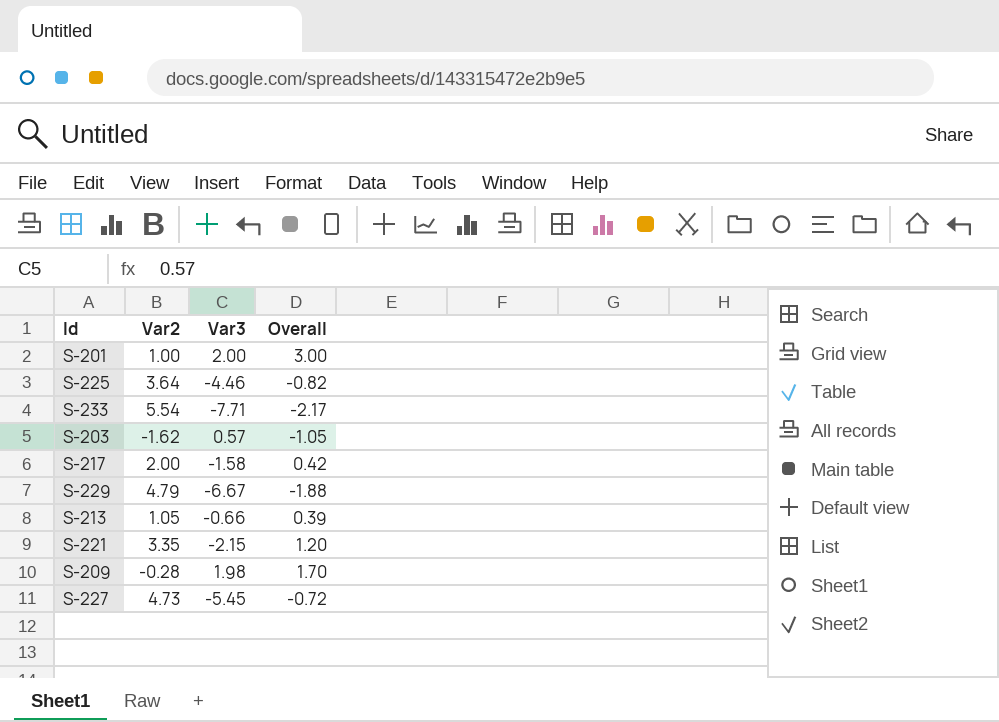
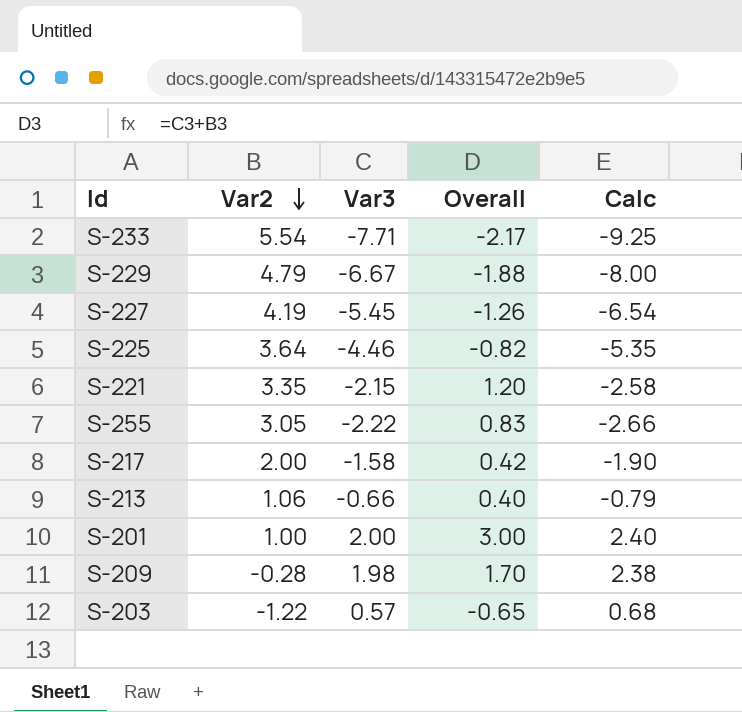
row order: none -> Var2 descending
column Calc | formula: none -> [Var3] * 1.2
S-227 | Var2: 4.73 -> 4.19
S-227 | Overall: -0.72 -> -1.26
row S-255: none -> 3.05 | -2.22 | 0.83 | -2.66
S-213 | Var2: 1.05 -> 1.06
S-213 | Overall: 0.39 -> 0.40
S-203 | Var2: -1.62 -> -1.22
S-203 | Overall: -1.05 -> -0.65

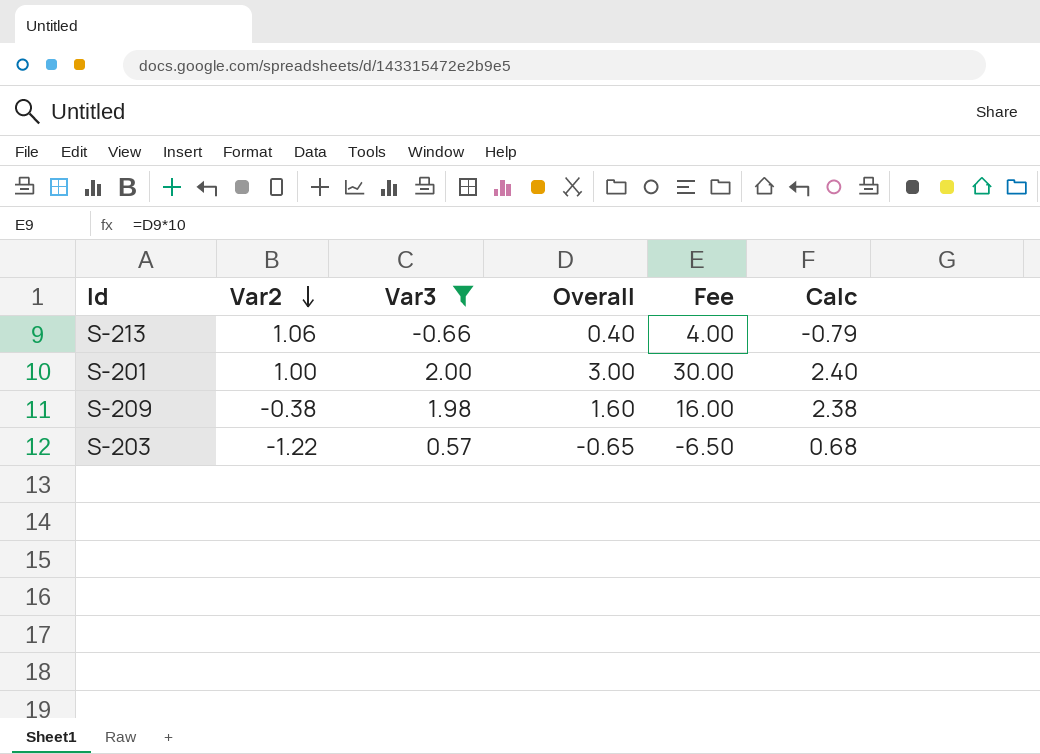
filter: none -> Var3 >= -0.66
column Fee | formula: none -> [Overall] * 10
S-209 | Var2: -0.28 -> -0.38
S-209 | Overall: 1.70 -> 1.60

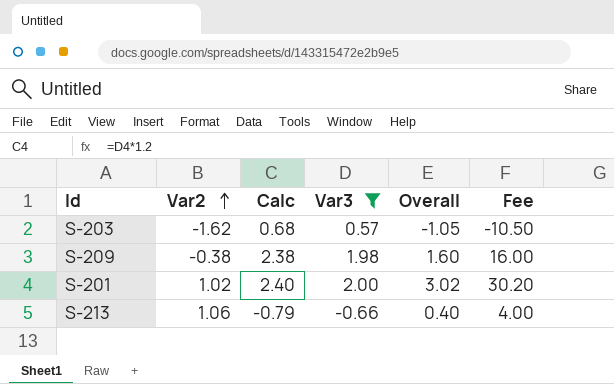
row order: Var2 descending -> Var2 ascending
column Calc | position: 6 -> 3
S-203 | Var2: -1.22 -> -1.62
S-203 | Overall: -0.65 -> -1.05
S-203 | Fee: -6.50 -> -10.50
S-201 | Var2: 1.00 -> 1.02
S-201 | Overall: 3.00 -> 3.02
S-201 | Fee: 30.00 -> 30.20

